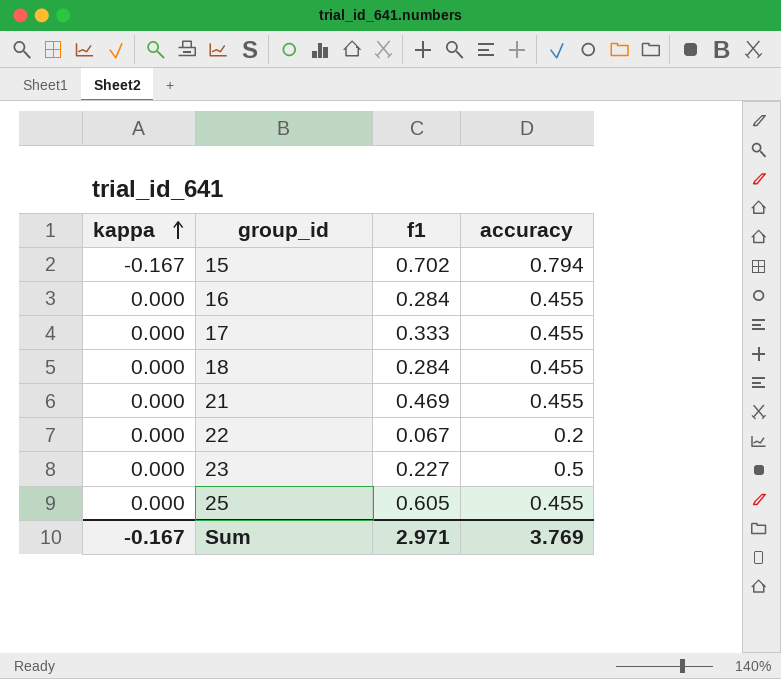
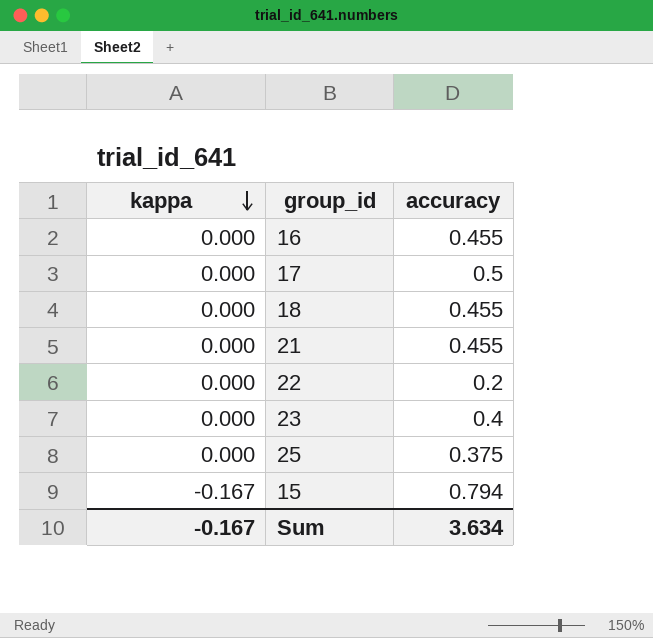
row order: kappa ascending -> kappa descending
column f1 | position: 3 -> none
17 | accuracy: 0.455 -> 0.5
23 | accuracy: 0.5 -> 0.4
25 | accuracy: 0.455 -> 0.375
Sum | accuracy: 3.769 -> 3.634

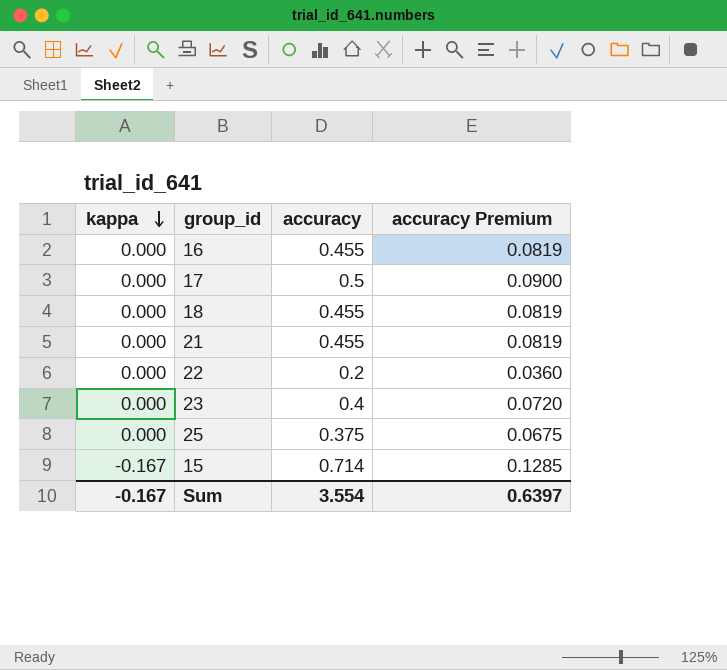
column accuracy Premium | formula: none -> [accuracy] * 0.18
15 | accuracy: 0.794 -> 0.714
Sum | accuracy: 3.634 -> 3.554

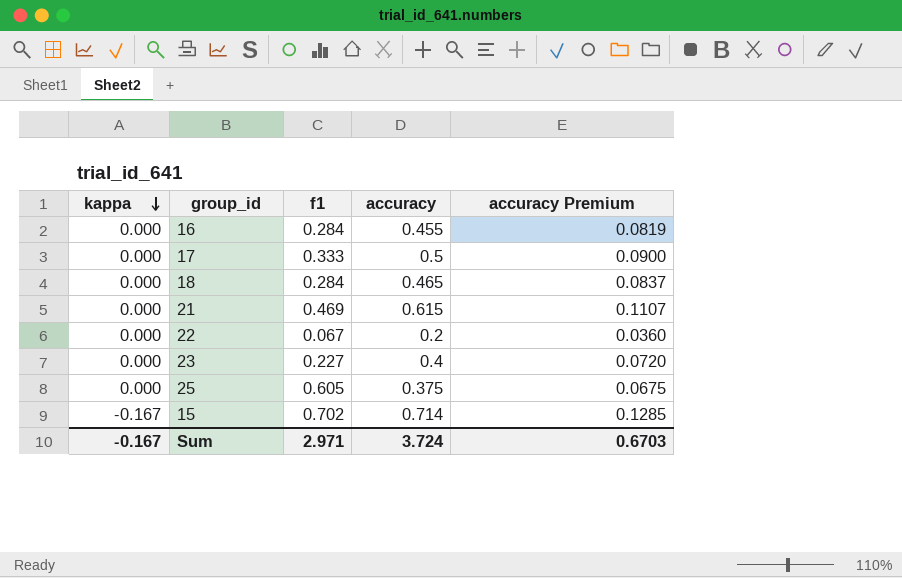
column f1 | position: none -> 3
18 | accuracy: 0.455 -> 0.465
18 | accuracy Premium: 0.0819 -> 0.0837
21 | accuracy: 0.455 -> 0.615
21 | accuracy Premium: 0.0819 -> 0.1107
Sum | accuracy: 3.554 -> 3.724
Sum | accuracy Premium: 0.6397 -> 0.6703

